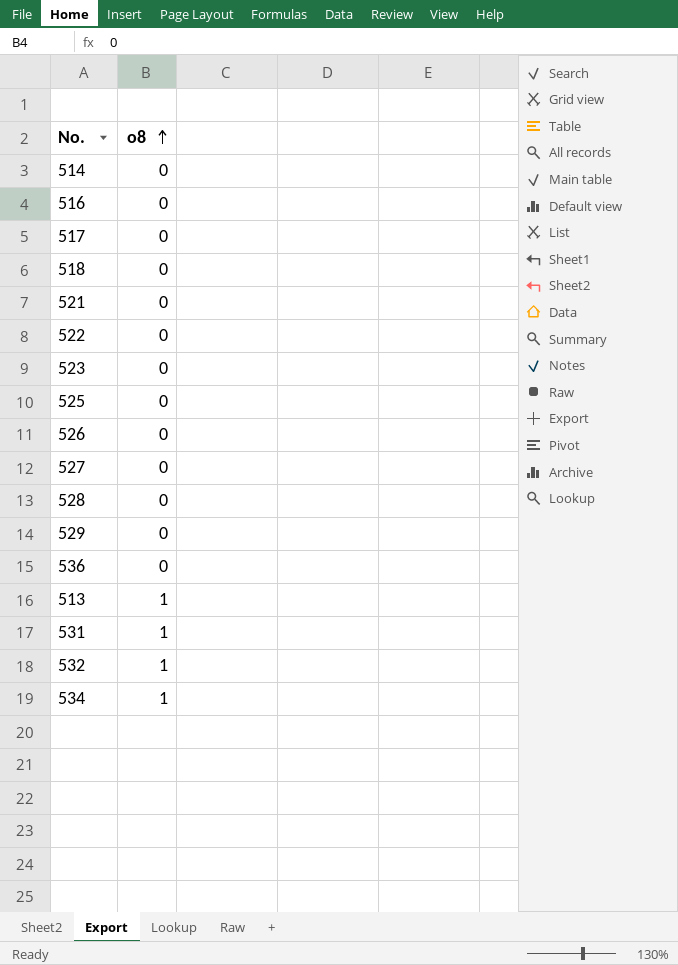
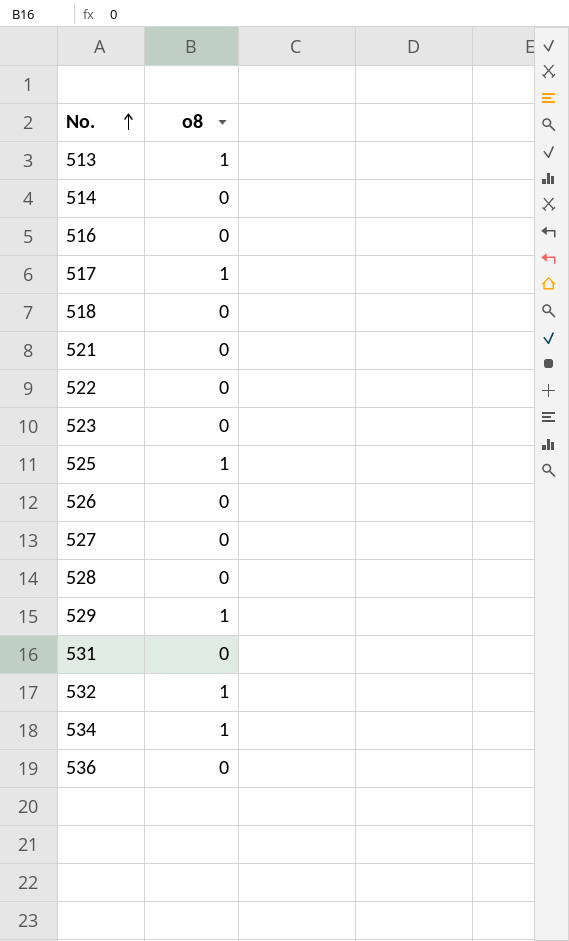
row order: o8 ascending -> No. ascending
517 | o8: 0 -> 1
525 | o8: 0 -> 1
529 | o8: 0 -> 1
531 | o8: 1 -> 0

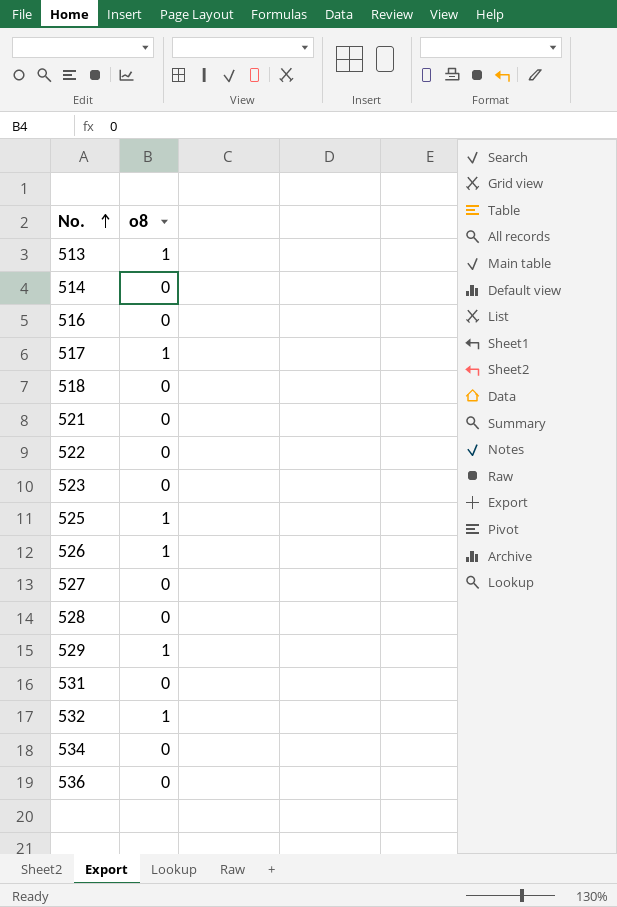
526 | o8: 0 -> 1
534 | o8: 1 -> 0

